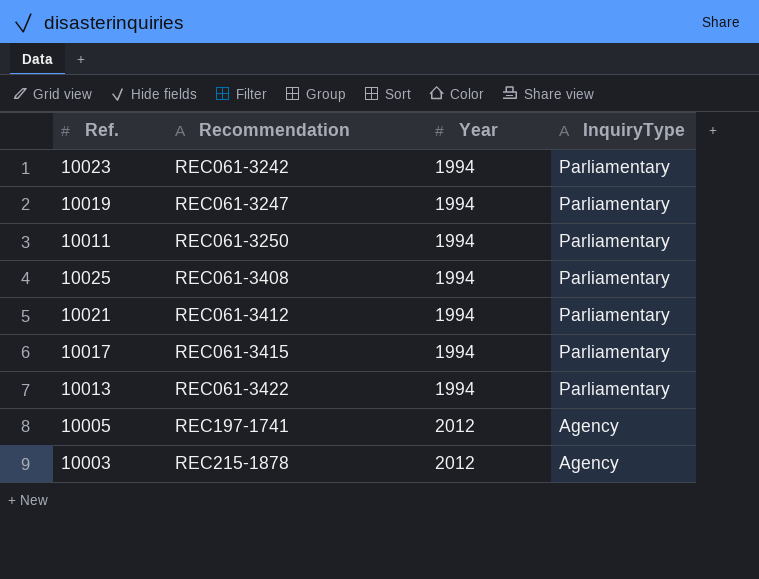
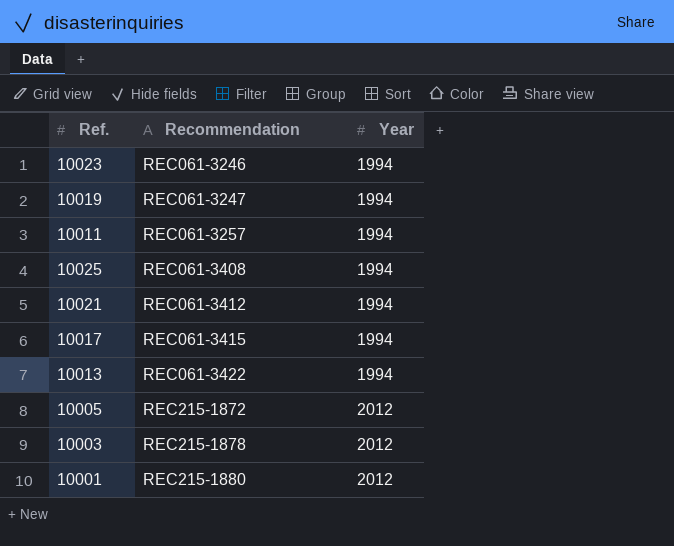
column InquiryType | position: 4 -> none
10023 | Recommendation: REC061-3242 -> REC061-3246
10011 | Recommendation: REC061-3250 -> REC061-3257
10005 | Recommendation: REC197-1741 -> REC215-1872
row 10001: none -> REC215-1880 | 2012

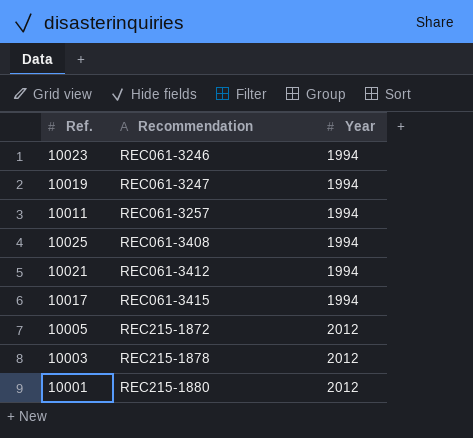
row 10013: REC061-3422 | 1994 -> none

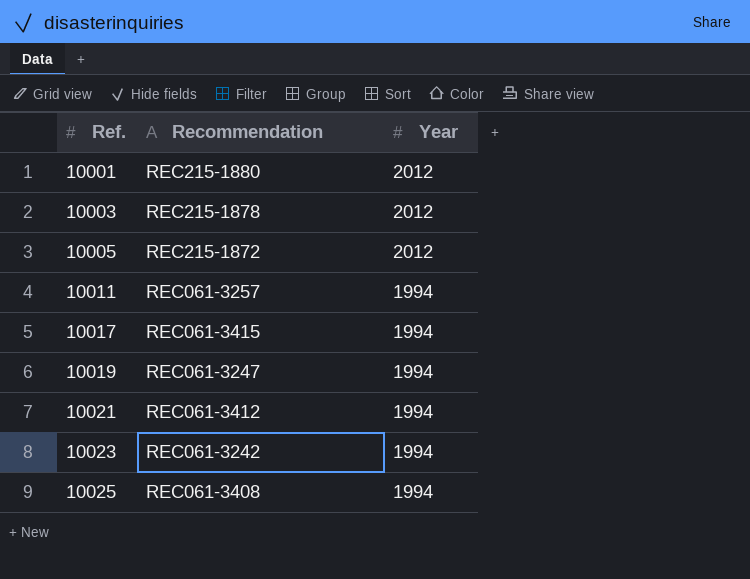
row order: Recommendation ascending -> Ref. ascending
10023 | Recommendation: REC061-3246 -> REC061-3242

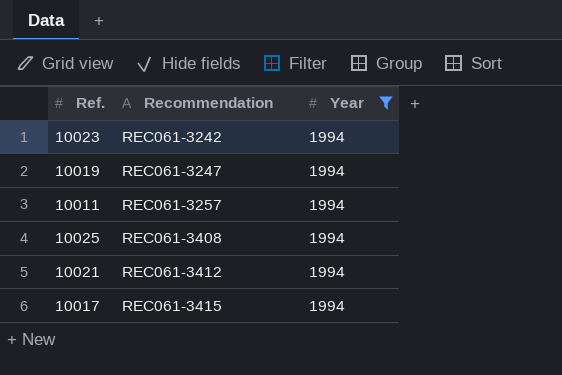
filter: none -> Year = 1994
row order: Ref. ascending -> Recommendation ascending

